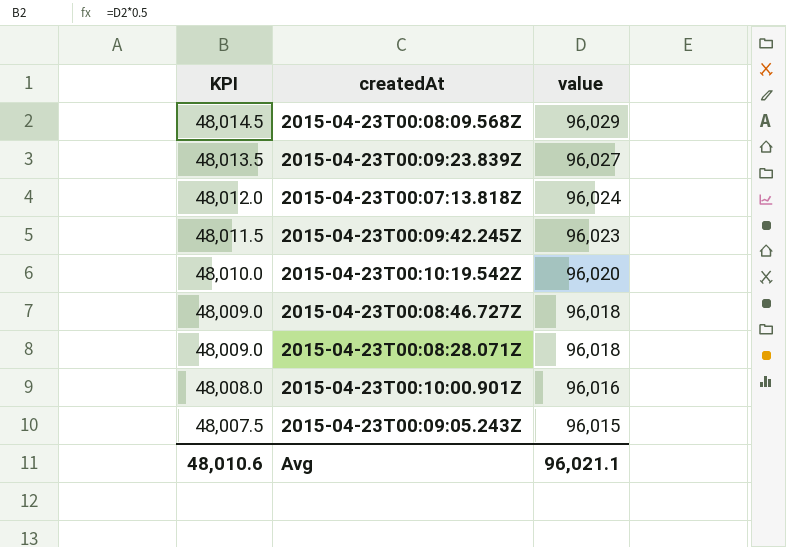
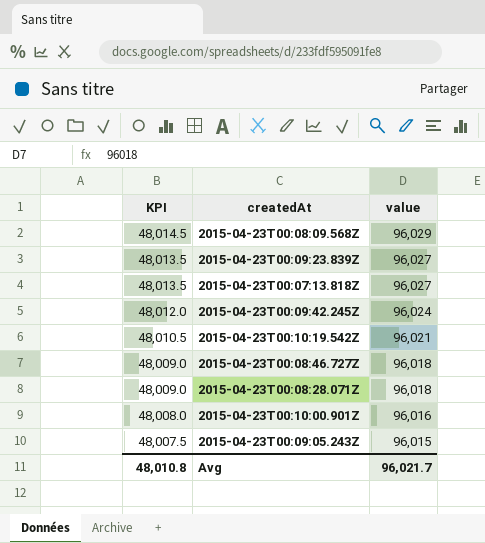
2015-04-23T00:07:13.818Z | KPI: 48,012.0 -> 48,013.5
2015-04-23T00:07:13.818Z | value: 96,024 -> 96,027
2015-04-23T00:09:42.245Z | KPI: 48,011.5 -> 48,012.0
2015-04-23T00:09:42.245Z | value: 96,023 -> 96,024
2015-04-23T00:10:19.542Z | KPI: 48,010.0 -> 48,010.5
2015-04-23T00:10:19.542Z | value: 96,020 -> 96,021
Avg | KPI: 48,010.6 -> 48,010.8
Avg | value: 96,021.1 -> 96,021.7

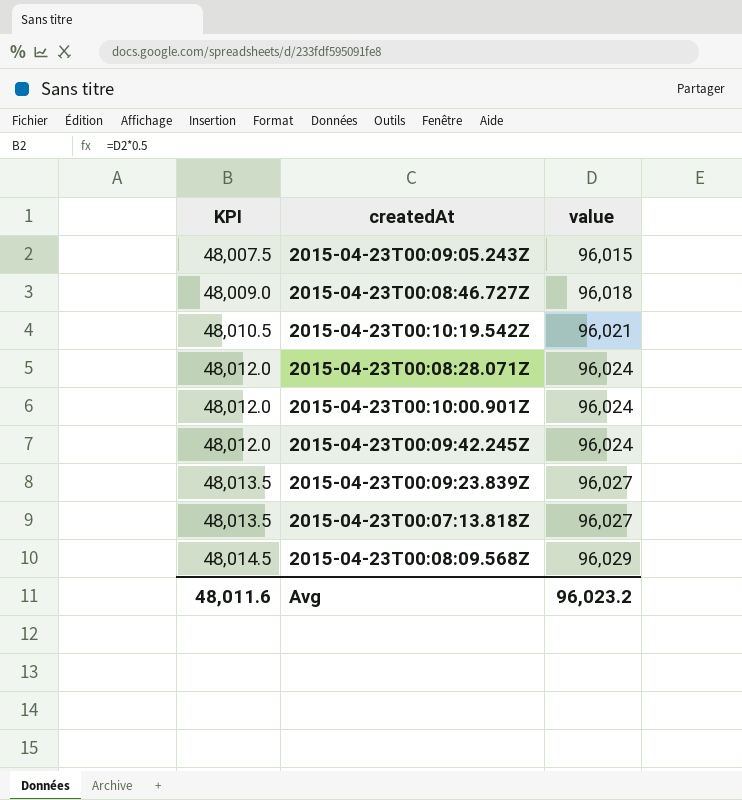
row order: KPI descending -> KPI ascending
2015-04-23T00:08:28.071Z | KPI: 48,009.0 -> 48,012.0
2015-04-23T00:08:28.071Z | value: 96,018 -> 96,024
2015-04-23T00:10:00.901Z | KPI: 48,008.0 -> 48,012.0
2015-04-23T00:10:00.901Z | value: 96,016 -> 96,024
Avg | KPI: 48,010.8 -> 48,011.6
Avg | value: 96,021.7 -> 96,023.2

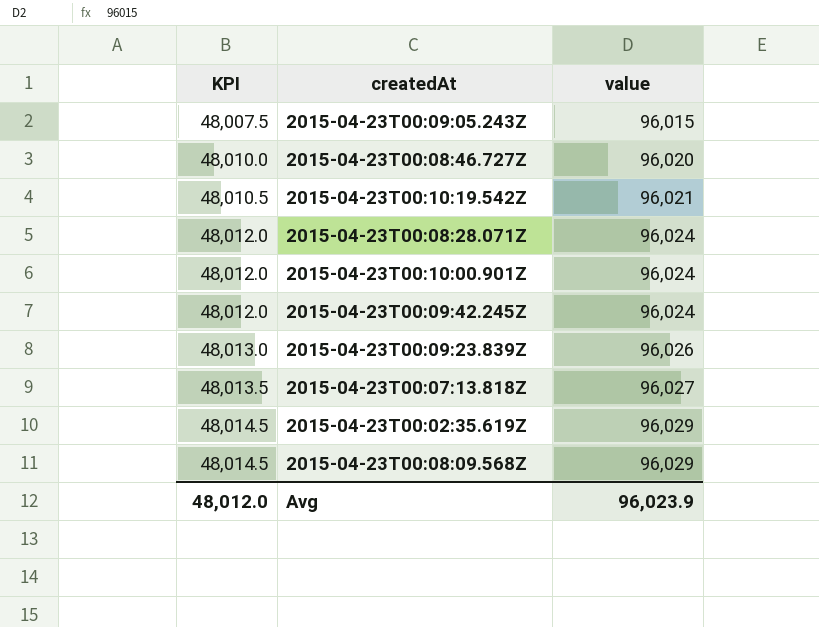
2015-04-23T00:08:46.727Z | KPI: 48,009.0 -> 48,010.0
2015-04-23T00:08:46.727Z | value: 96,018 -> 96,020
2015-04-23T00:09:23.839Z | KPI: 48,013.5 -> 48,013.0
2015-04-23T00:09:23.839Z | value: 96,027 -> 96,026
row 2015-04-23T00:02:35.619Z: none -> 48,014.5 | 96,029
Avg | KPI: 48,011.6 -> 48,012.0
Avg | value: 96,023.2 -> 96,023.9

